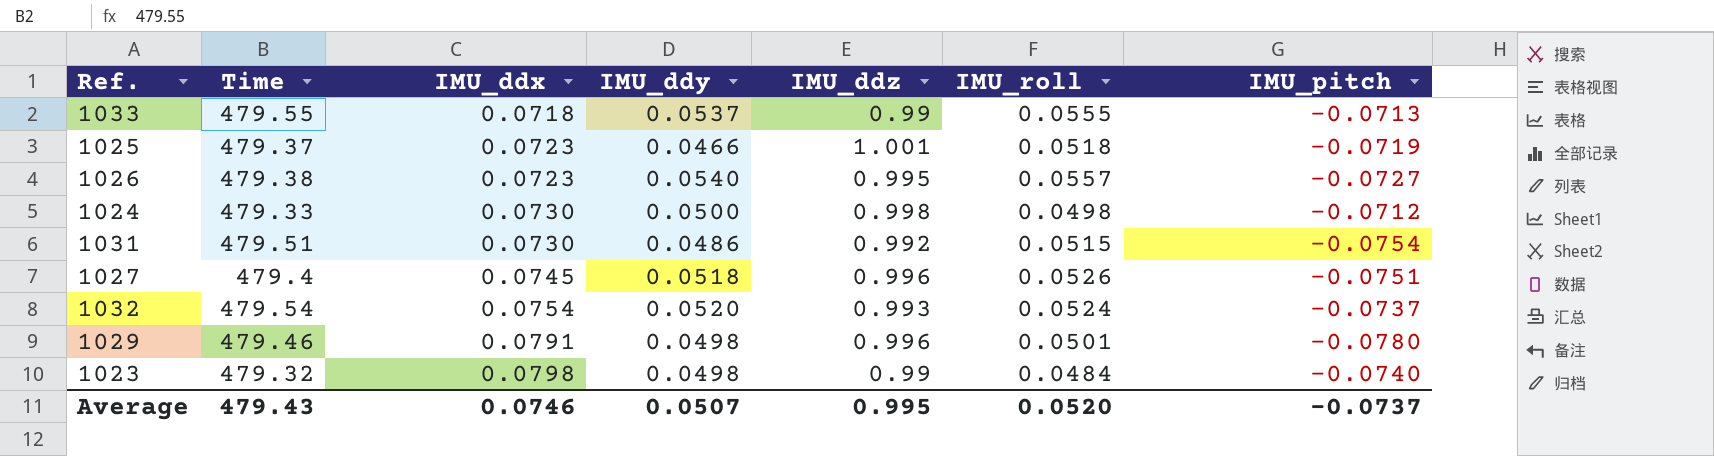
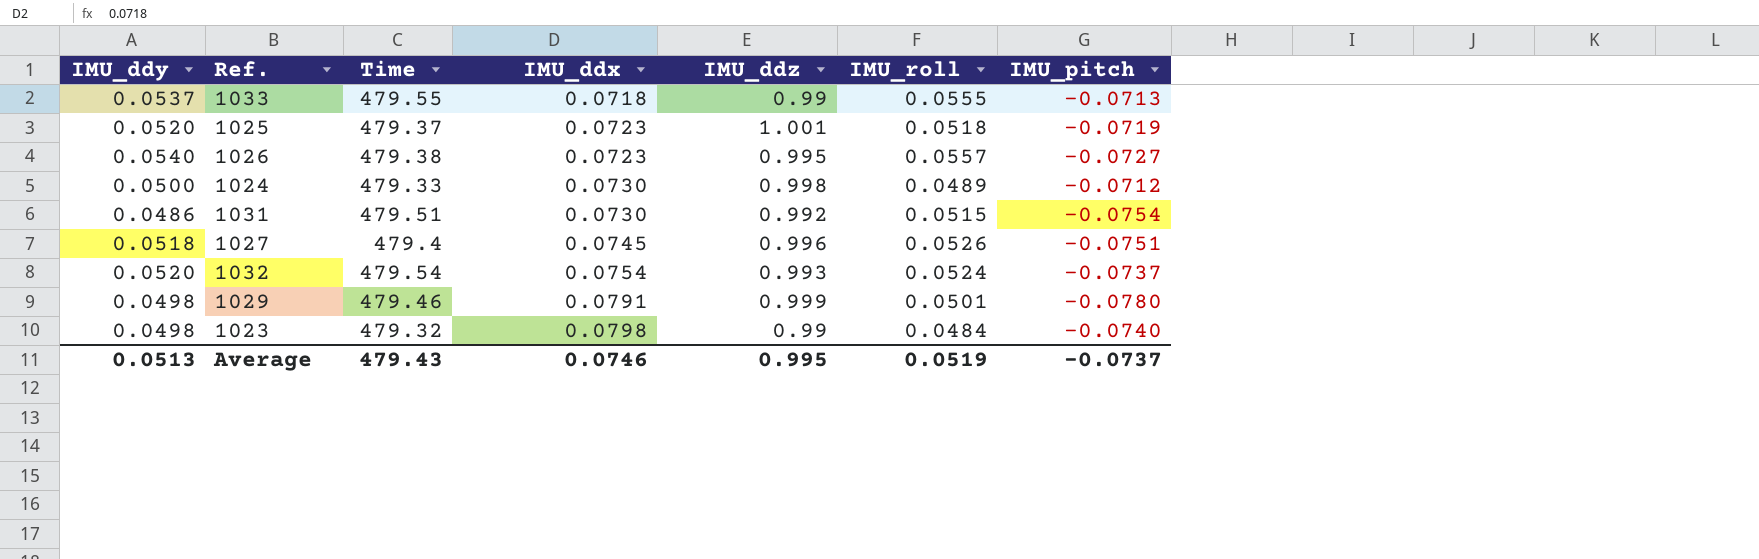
column IMU_ddy | position: 4 -> 1
1025 | IMU_ddy: 0.0466 -> 0.0520
1024 | IMU_roll: 0.0498 -> 0.0489
1029 | IMU_ddz: 0.996 -> 0.999
Average | IMU_ddy: 0.0507 -> 0.0513
Average | IMU_roll: 0.0520 -> 0.0519

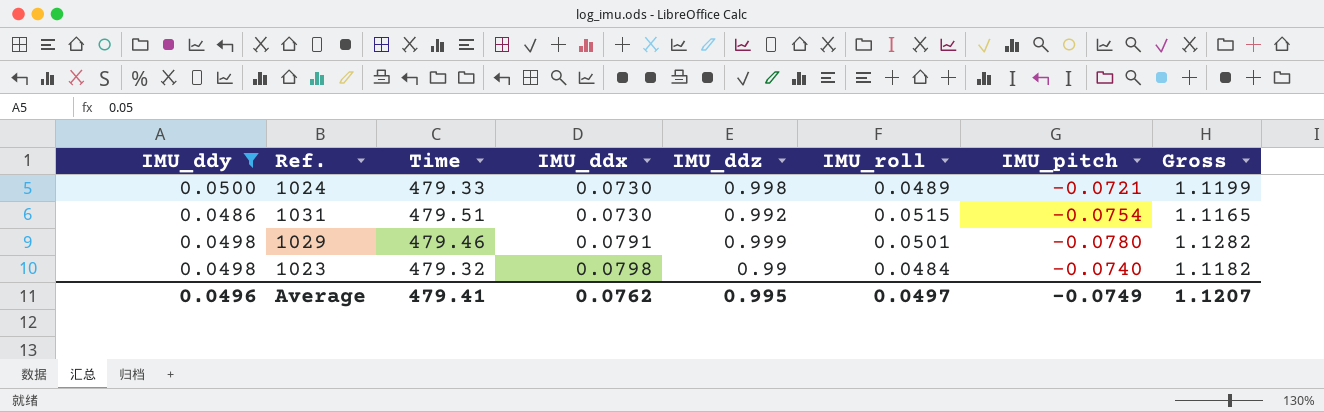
filter: none -> IMU_ddy <= 0.0500
column Gross | formula: none -> [IMU_ddx] + [IMU_ddz] + [IMU_roll]
1024 | IMU_pitch: -0.0712 -> -0.0721
Average | IMU_ddy: 0.0513 -> 0.0496
Average | Time: 479.43 -> 479.41
Average | IMU_ddx: 0.0746 -> 0.0762
Average | IMU_roll: 0.0519 -> 0.0497
Average | IMU_pitch: -0.0737 -> -0.0749

